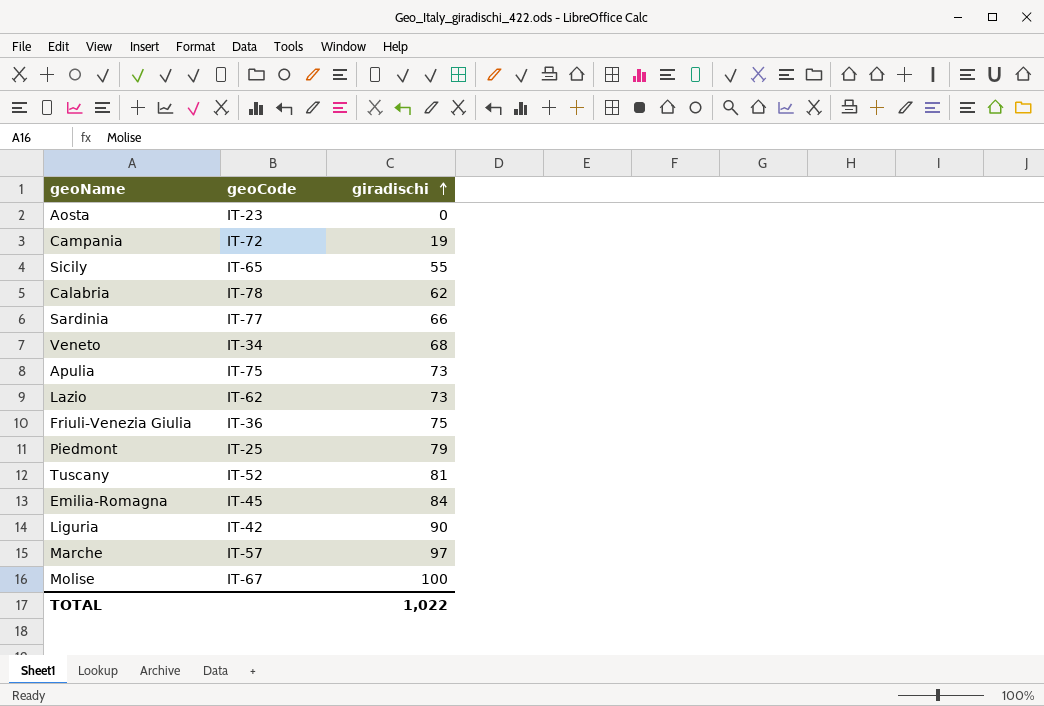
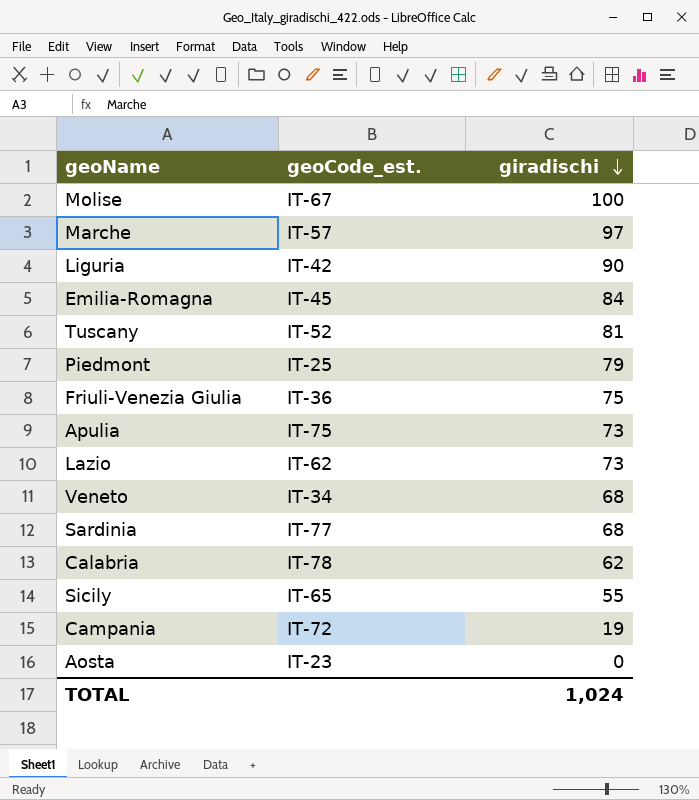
row order: giradischi ascending -> giradischi descending
column name: geoCode -> geoCode_est.
Sardinia | giradischi: 66 -> 68
TOTAL | giradischi: 1,022 -> 1,024

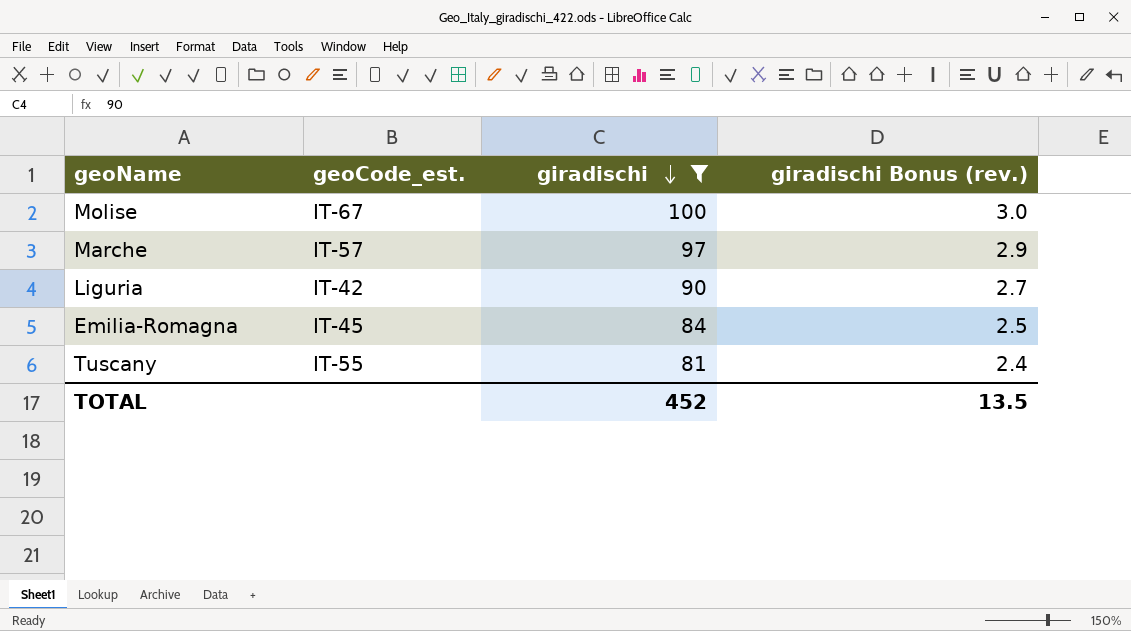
filter: none -> giradischi >= 81
column giradischi Bonus (rev.) | formula: none -> [giradischi] * 0.03
Tuscany | geoCode_est.: IT-52 -> IT-55
TOTAL | giradischi: 1,024 -> 452

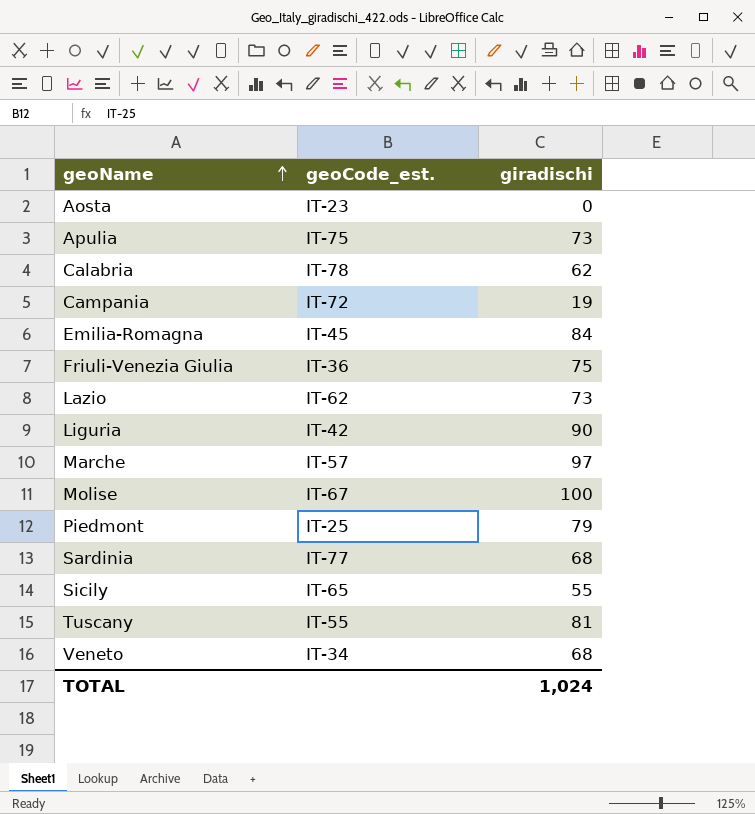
filter: giradischi >= 81 -> none
row order: giradischi descending -> geoName ascending
column giradischi Bonus (rev.) | formula: [giradischi] * 0.03 -> none
TOTAL | giradischi: 452 -> 1,024

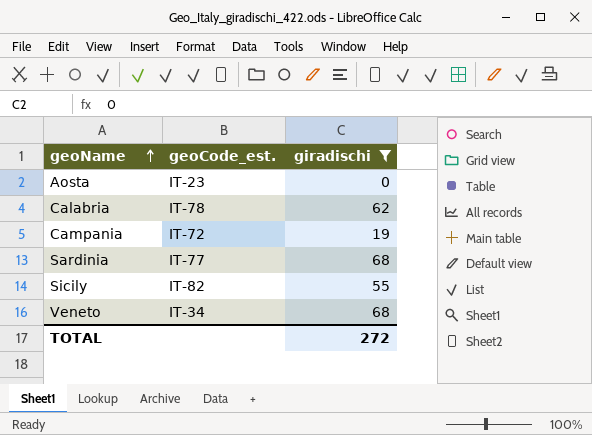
filter: none -> giradischi <= 68
Sicily | geoCode_est.: IT-65 -> IT-82
TOTAL | giradischi: 1,024 -> 272

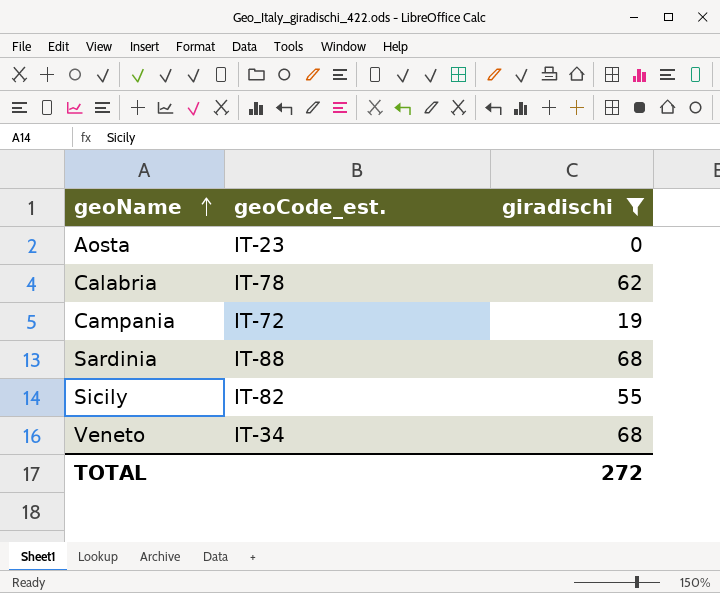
Sardinia | geoCode_est.: IT-77 -> IT-88

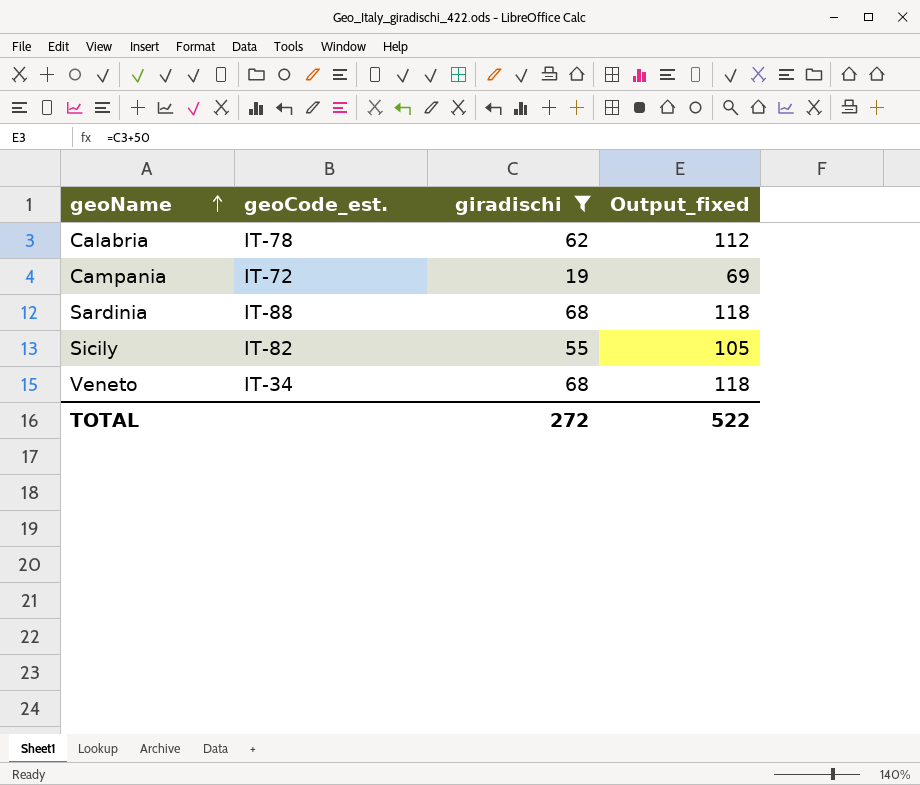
column Output_fixed | formula: none -> [giradischi] + 50
row Aosta: IT-23 | 0 -> none

